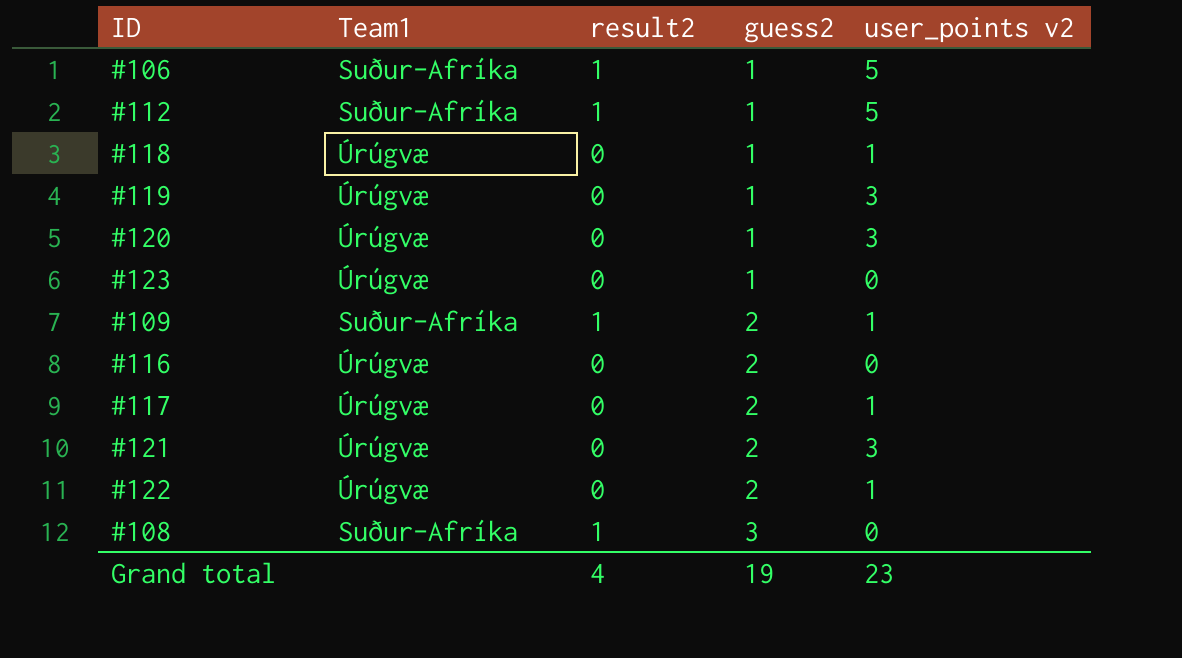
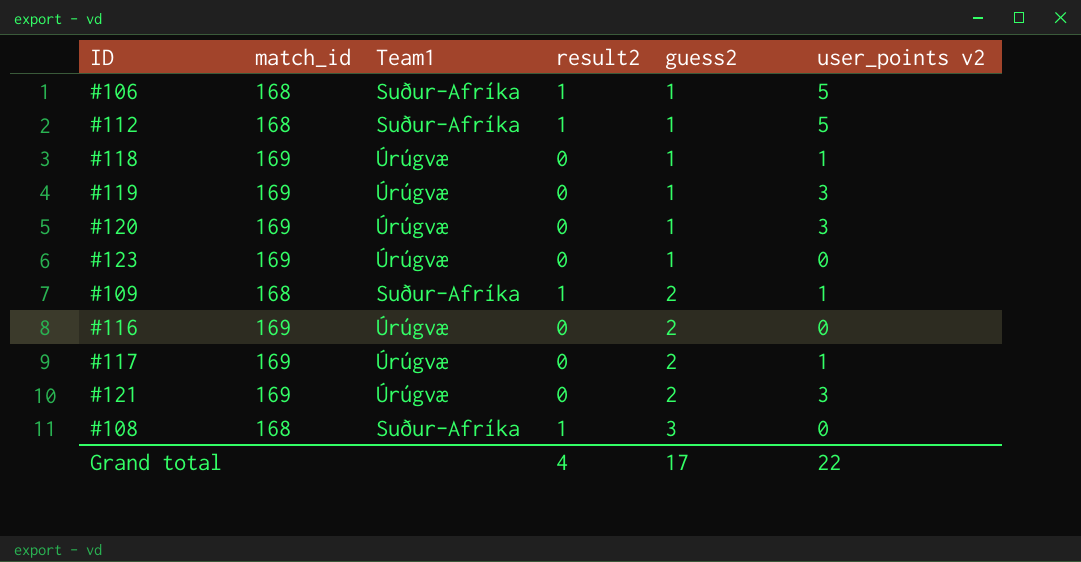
column match_id | position: none -> 2
row #122: Úrúgvæ | 0 | 2 | 1 -> none
Grand total | guess2: 19 -> 17
Grand total | user_points v2: 23 -> 22

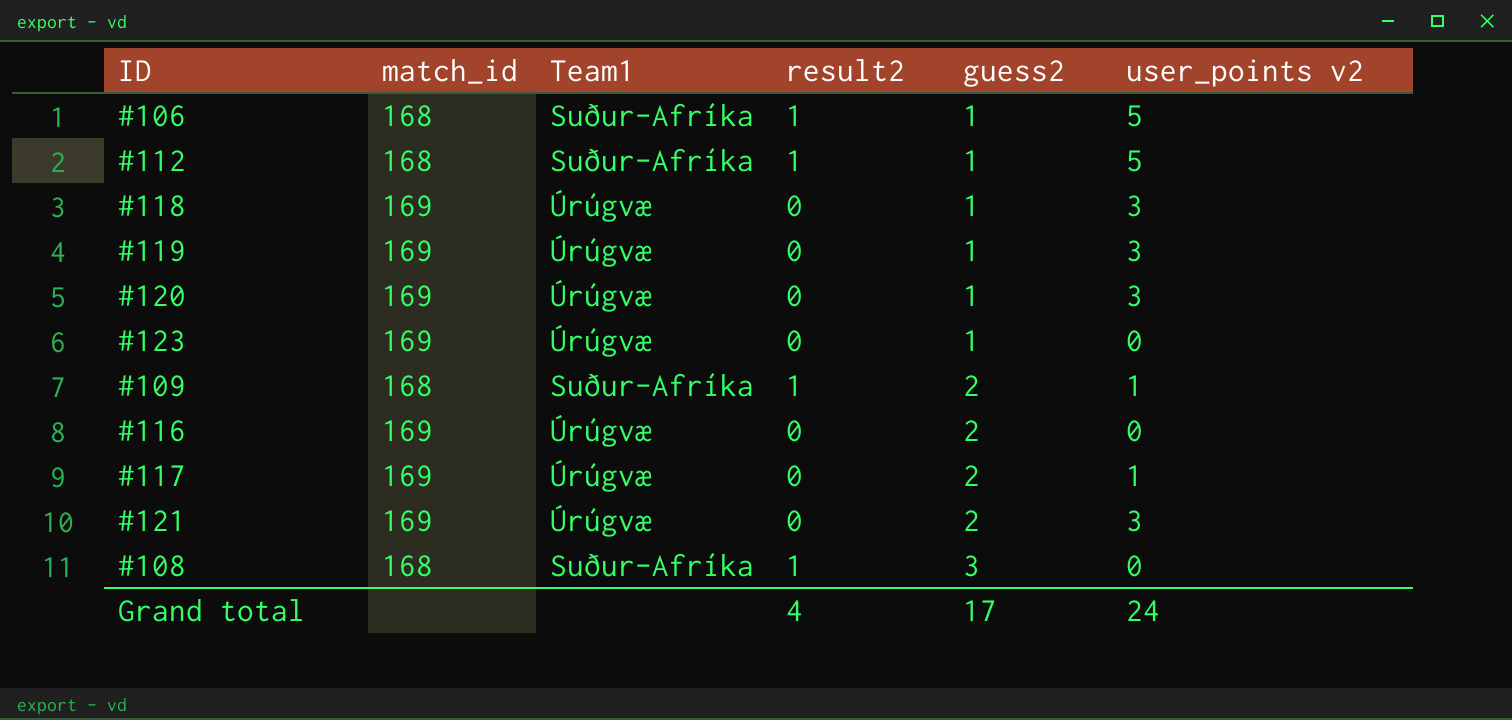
#118 | user_points v2: 1 -> 3
Grand total | user_points v2: 22 -> 24

